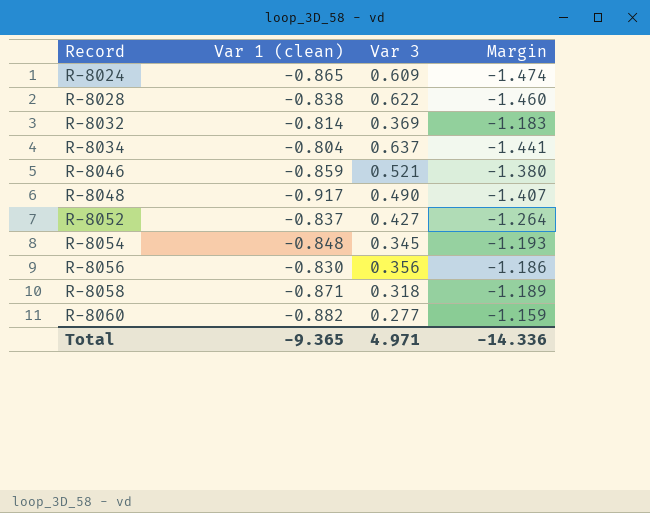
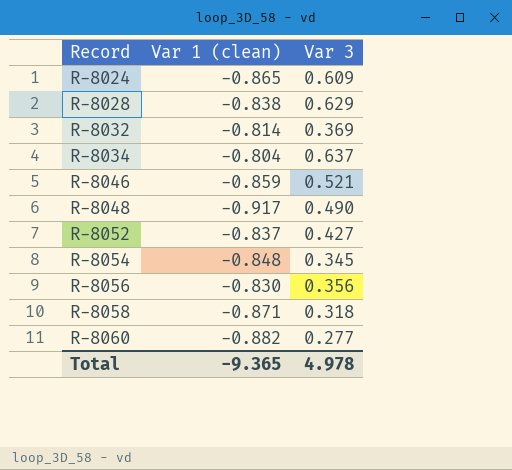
column Margin | formula: [Var 1 (clean)] - [Var 3] -> none
R-8028 | Var 3: 0.622 -> 0.629
Total | Var 3: 4.971 -> 4.978

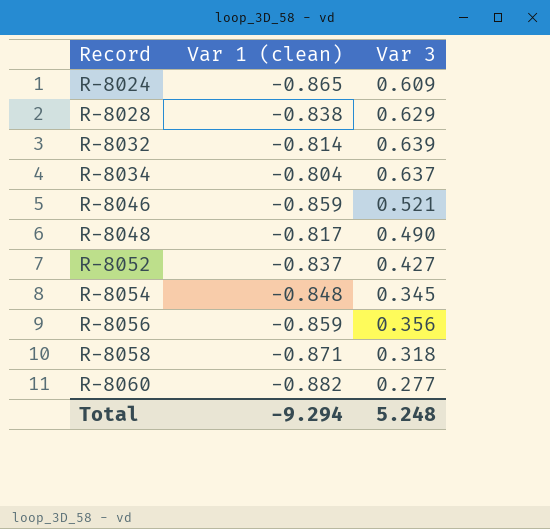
R-8032 | Var 3: 0.369 -> 0.639
R-8048 | Var 1 (clean): -0.917 -> -0.817
R-8056 | Var 1 (clean): -0.830 -> -0.859
Total | Var 1 (clean): -9.365 -> -9.294
Total | Var 3: 4.978 -> 5.248

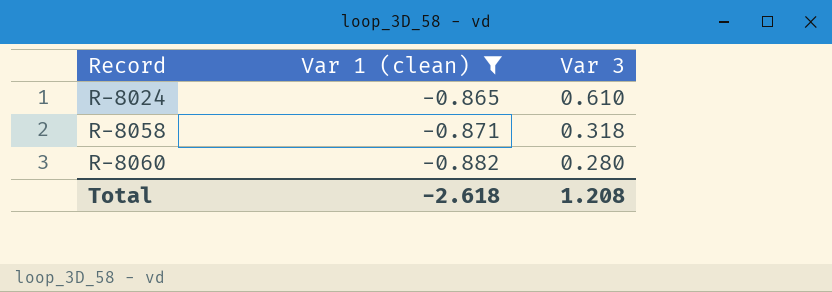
filter: none -> Var 1 (clean) <= -0.865
R-8024 | Var 3: 0.609 -> 0.610
R-8060 | Var 3: 0.277 -> 0.280
Total | Var 1 (clean): -9.294 -> -2.618
Total | Var 3: 5.248 -> 1.208

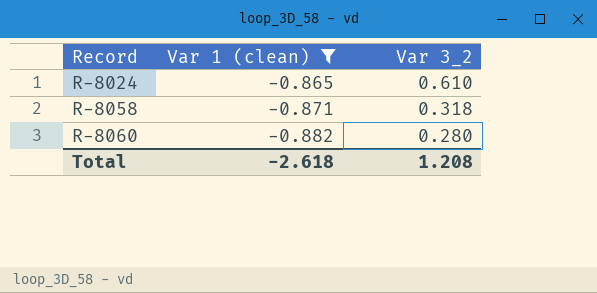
column name: Var 3 -> Var 3_2

